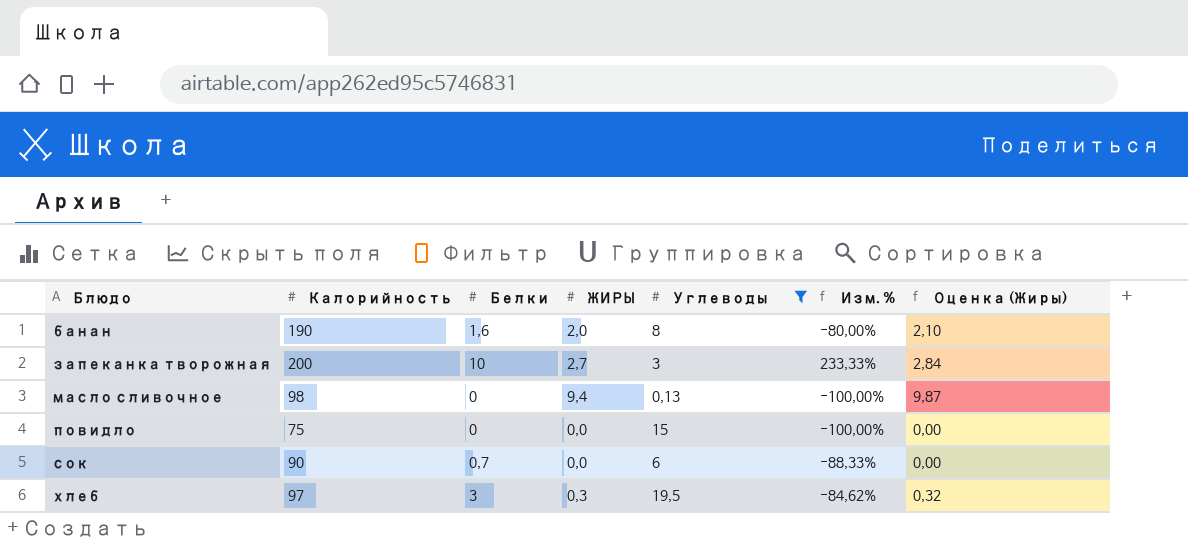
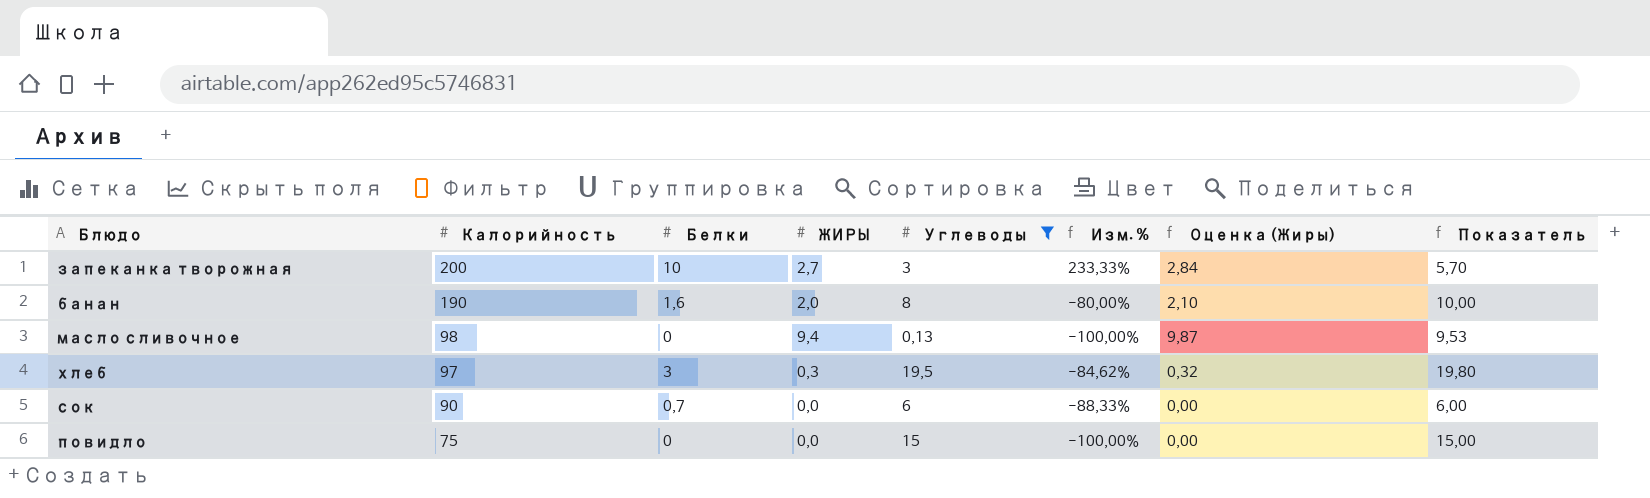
row order: Блюдо ascending -> Калорийность descending
column Показатель | formula: none -> [ЖИРЫ] + [Углеводы]

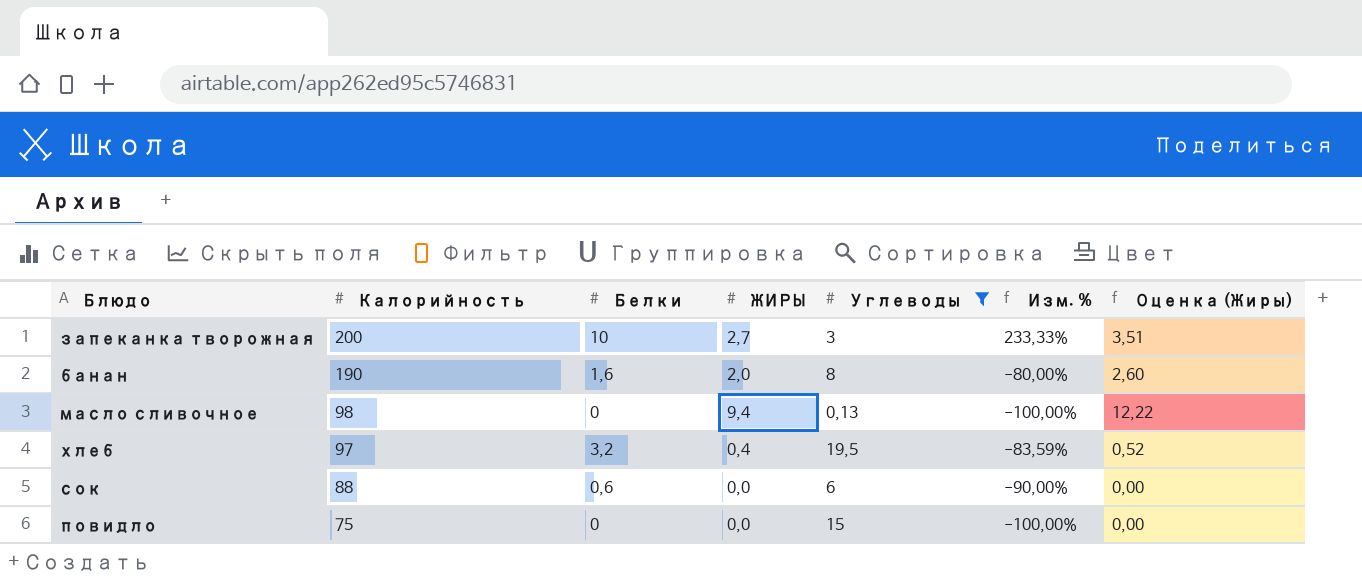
column Показатель | formula: [ЖИРЫ] + [Углеводы] -> none
column Оценка (Жиры) | formula: [ЖИРЫ] * 1,05 -> [ЖИРЫ] * 1,3
хлеб | Белки: 3 -> 3,2
хлеб | ЖИРЫ: 0,3 -> 0,4
хлеб | Изм. %: -84,62% -> -83,59%
сок | Калорийность: 90 -> 88
сок | Белки: 0,7 -> 0,6
сок | Изм. %: -88,33% -> -90,00%

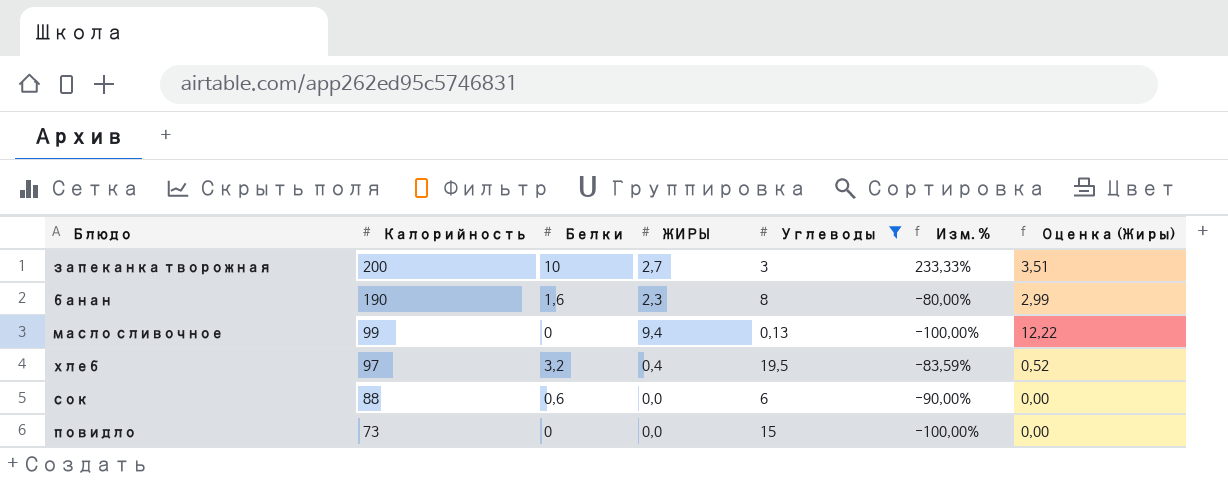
банан | ЖИРЫ: 2,0 -> 2,3
банан | Оценка (Жиры): 2,60 -> 2,99
масло сливочное | Калорийность: 98 -> 99
повидло | Калорийность: 75 -> 73

